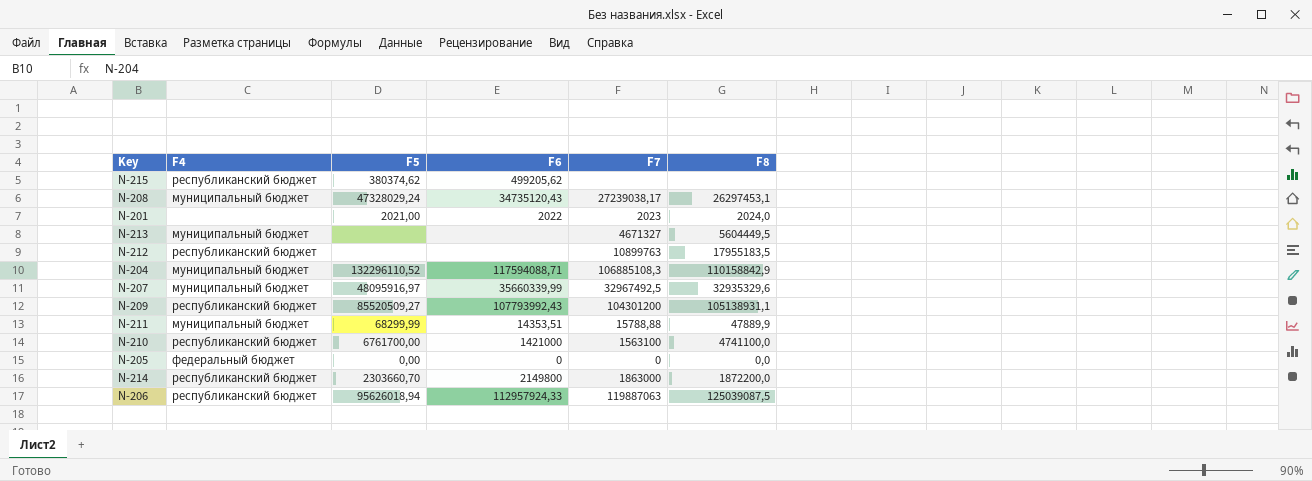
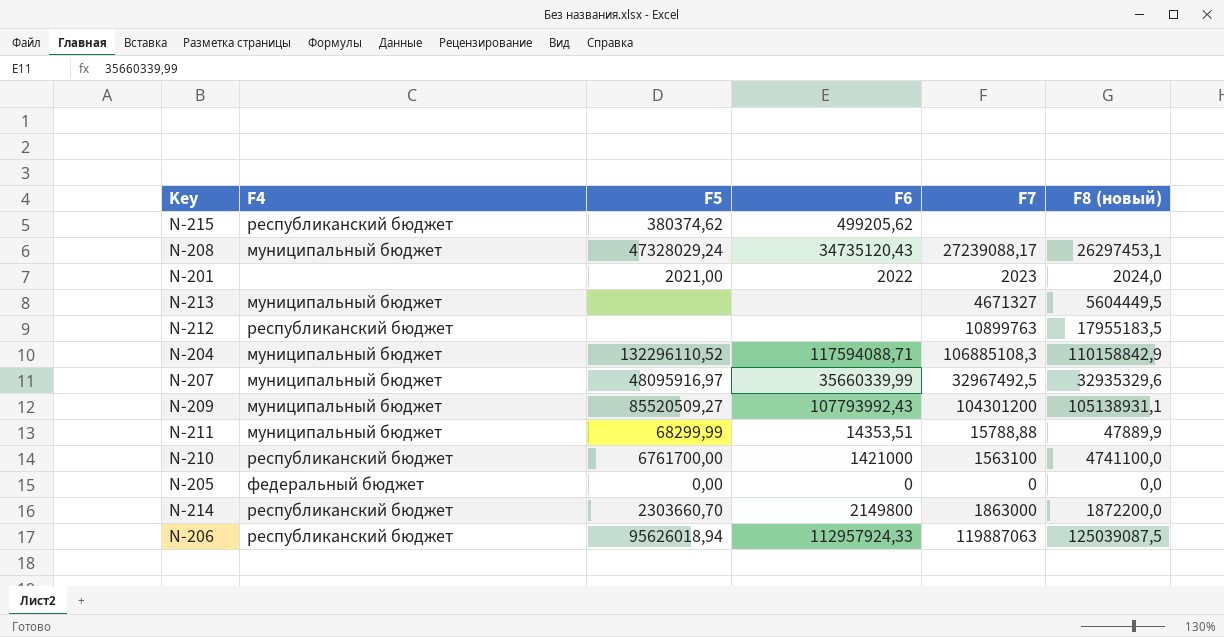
column name: F8 -> F8 (новый)
N-208 | F7: 27239038,17 -> 27239088,17
N-209 | F4: республиканский бюджет -> муниципальный бюджет

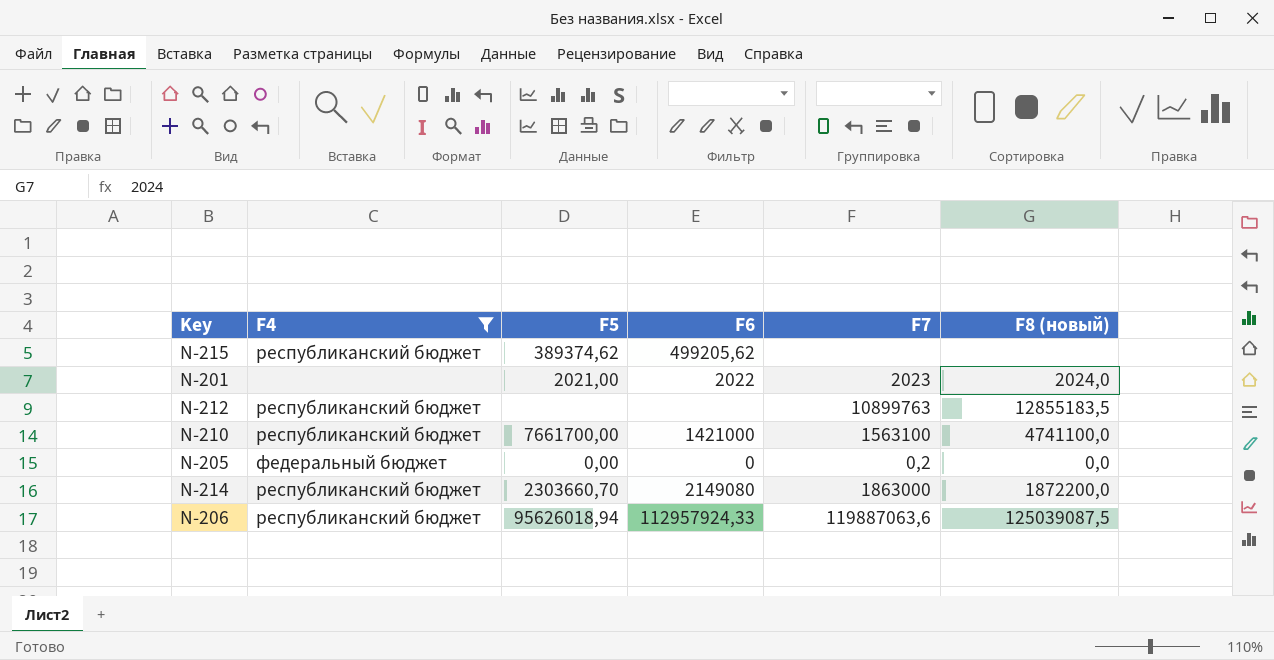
filter: none -> F4 != муниципальный бюджет
N-215 | F5: 380374,62 -> 389374,62
N-212 | F8 (новый): 17955183,5 -> 12855183,5
N-210 | F5: 6761700,00 -> 7661700,00
N-205 | F7: 0 -> 0,2
N-214 | F6: 2149800 -> 2149080
N-206 | F7: 119887063 -> 119887063,6

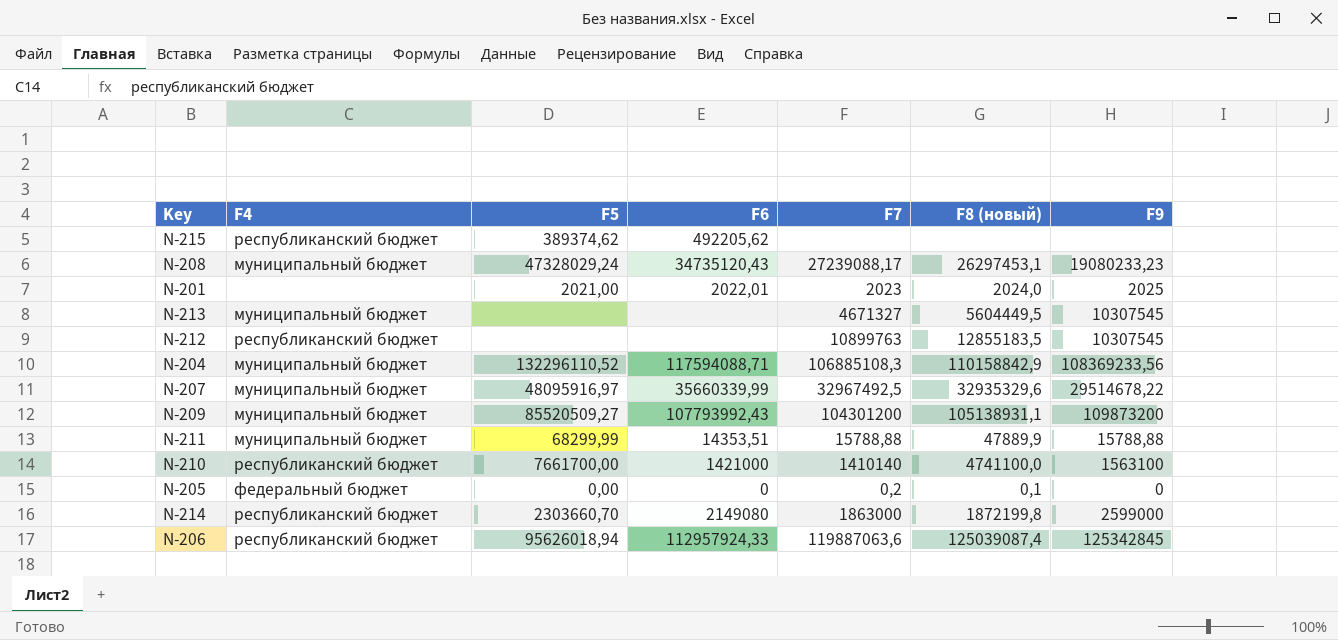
filter: F4 != муниципальный бюджет -> none
column F9 | position: none -> 7
N-215 | F6: 499205,62 -> 492205,62
N-201 | F6: 2022 -> 2022,01
N-210 | F7: 1563100 -> 1410140
N-205 | F8 (новый): 0,0 -> 0,1
N-214 | F8 (новый): 1872200,0 -> 1872199,8
N-206 | F8 (новый): 125039087,5 -> 125039087,4

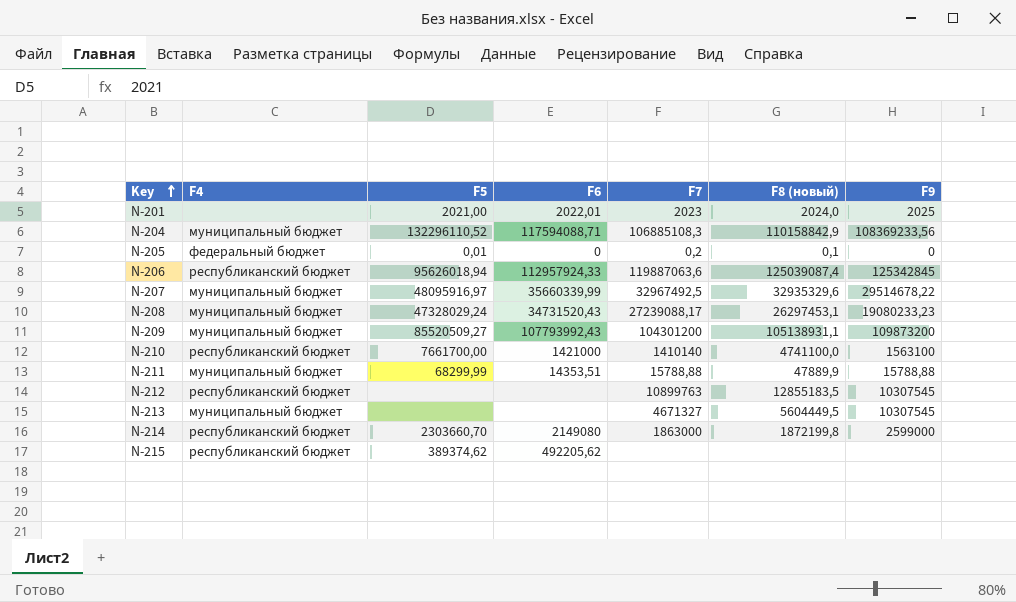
row order: none -> Key ascending
N-205 | F5: 0,00 -> 0,01
N-208 | F6: 34735120,43 -> 34731520,43

